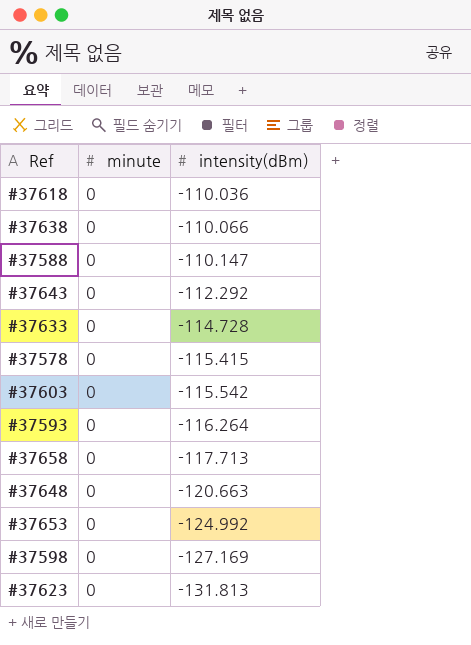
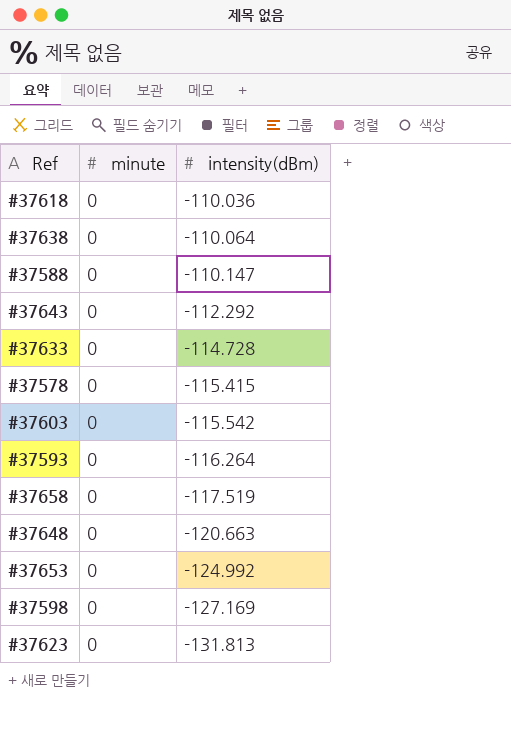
#37638 | intensity(dBm): -110.066 -> -110.064
#37658 | intensity(dBm): -117.713 -> -117.519

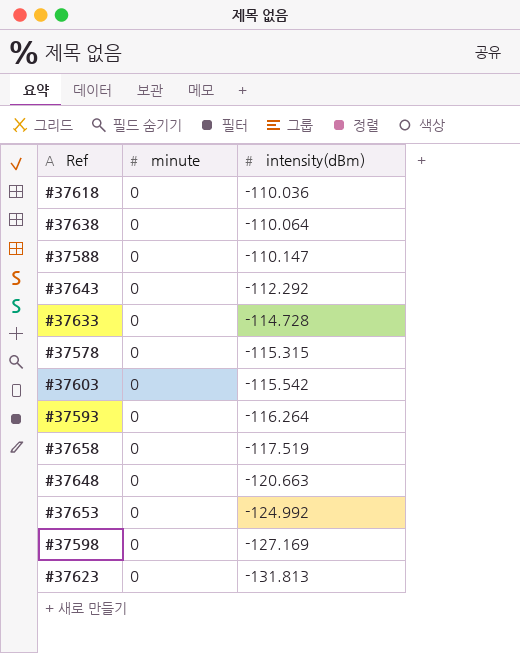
#37578 | intensity(dBm): -115.415 -> -115.315

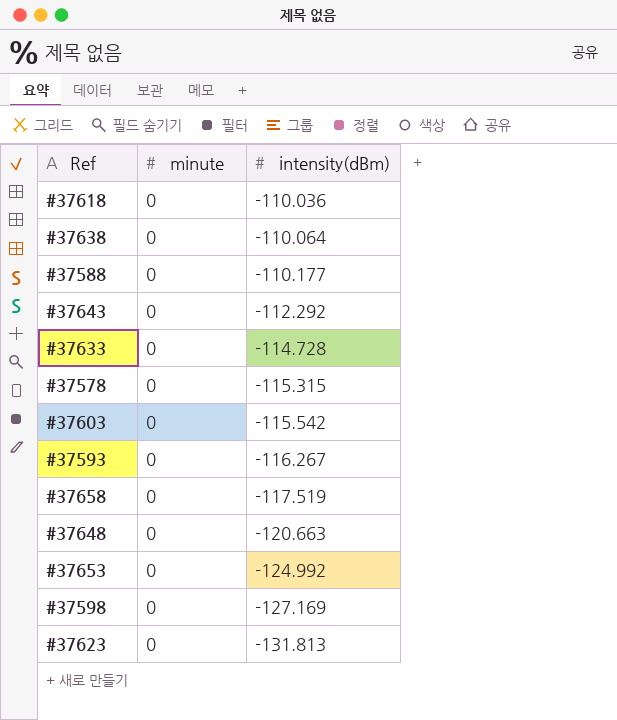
#37588 | intensity(dBm): -110.147 -> -110.177
#37593 | intensity(dBm): -116.264 -> -116.267

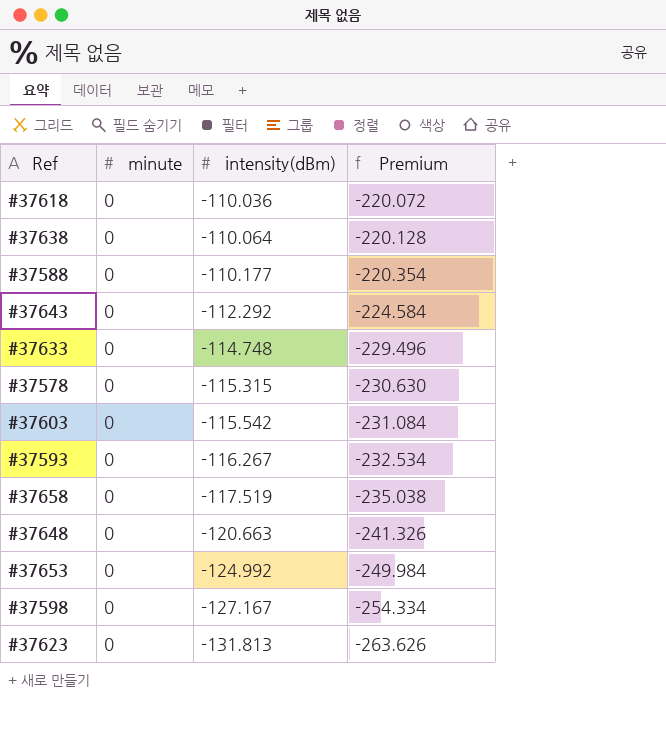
column Premium | formula: none -> [intensity(dBm)] * 2
#37633 | intensity(dBm): -114.728 -> -114.748
#37598 | intensity(dBm): -127.169 -> -127.167

